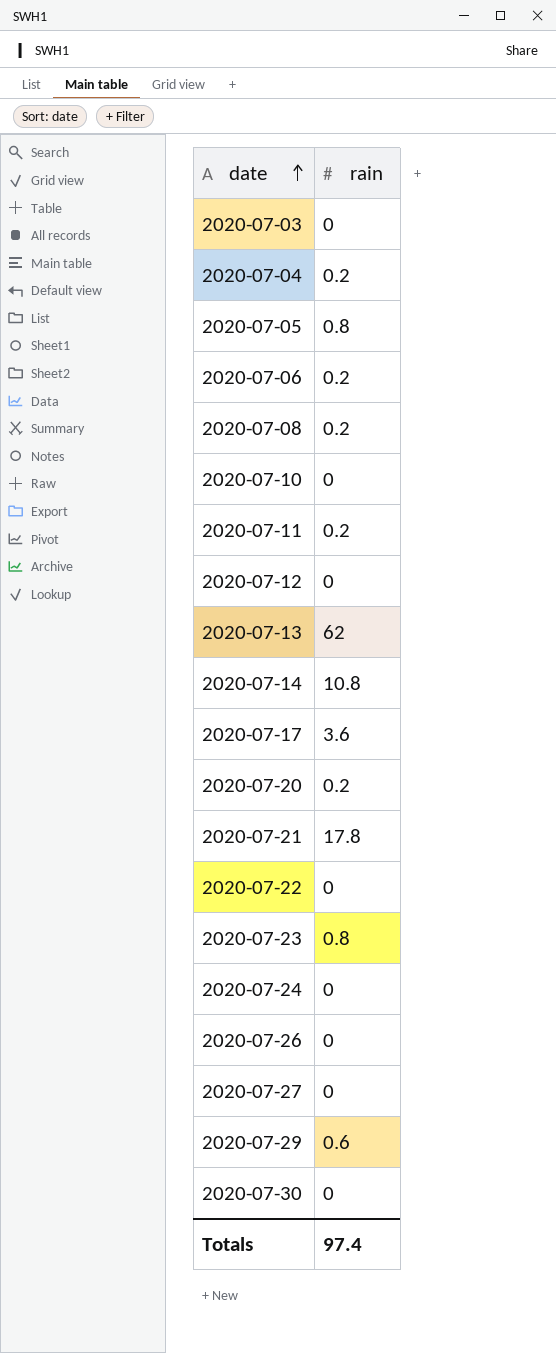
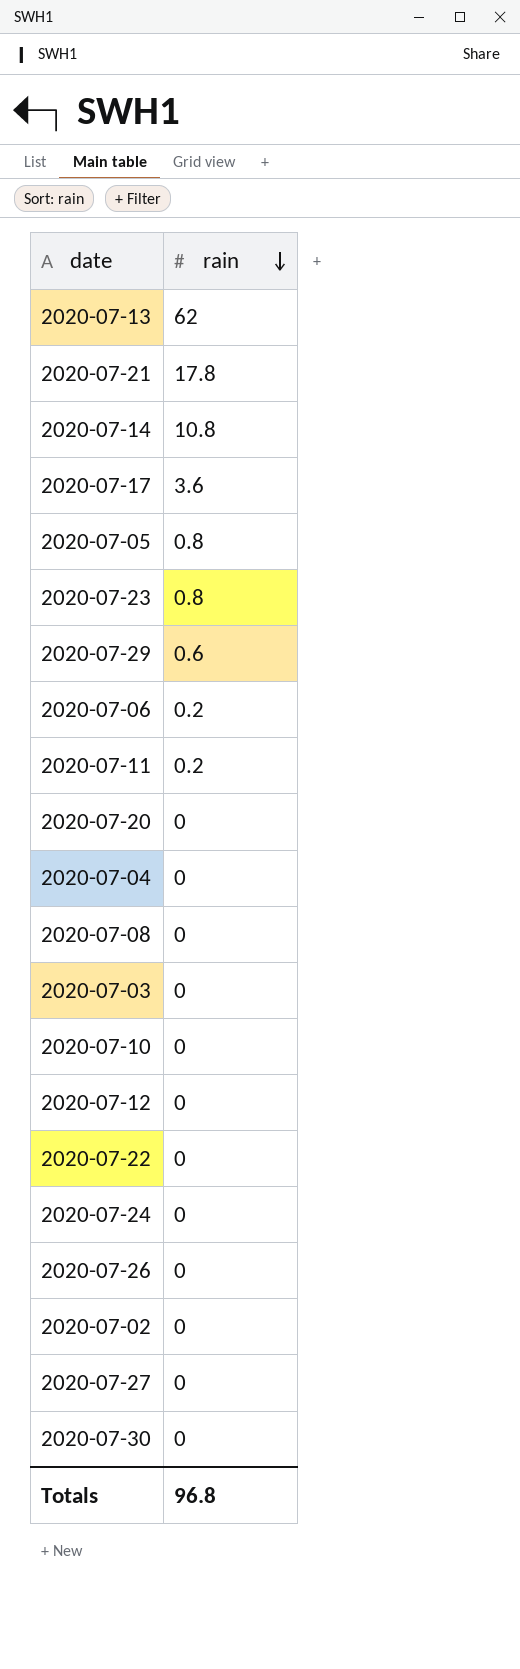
row order: date ascending -> rain descending
2020-07-20 | rain: 0.2 -> 0
2020-07-04 | rain: 0.2 -> 0
2020-07-08 | rain: 0.2 -> 0
row 2020-07-02: none -> 0
Totals | rain: 97.4 -> 96.8

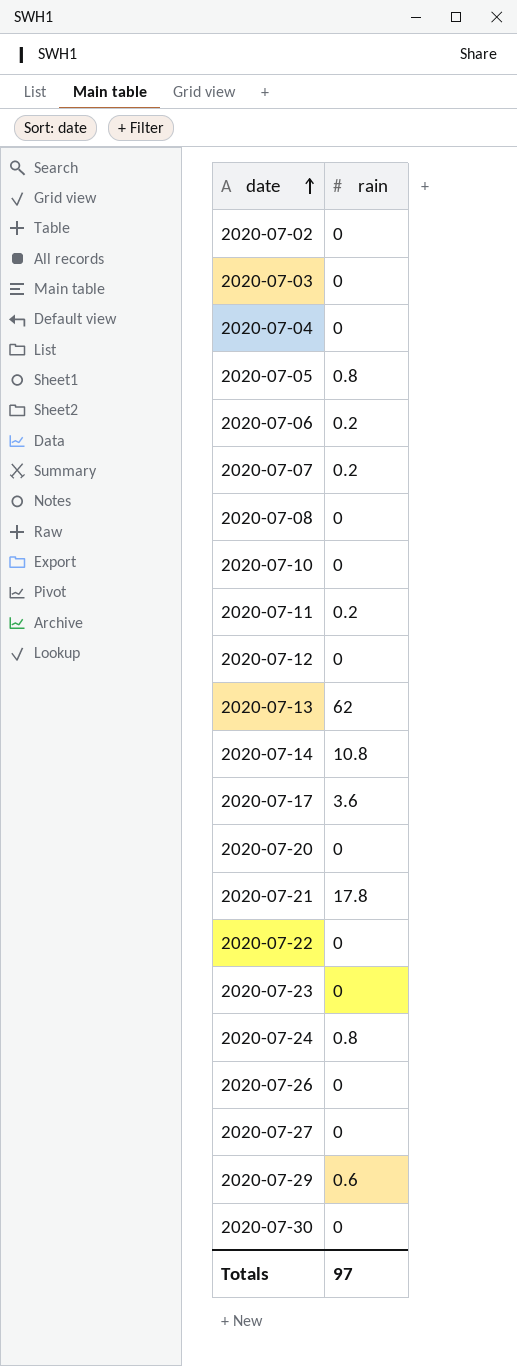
row order: rain descending -> date ascending
row 2020-07-07: none -> 0.2
2020-07-23 | rain: 0.8 -> 0
2020-07-24 | rain: 0 -> 0.8
Totals | rain: 96.8 -> 97

